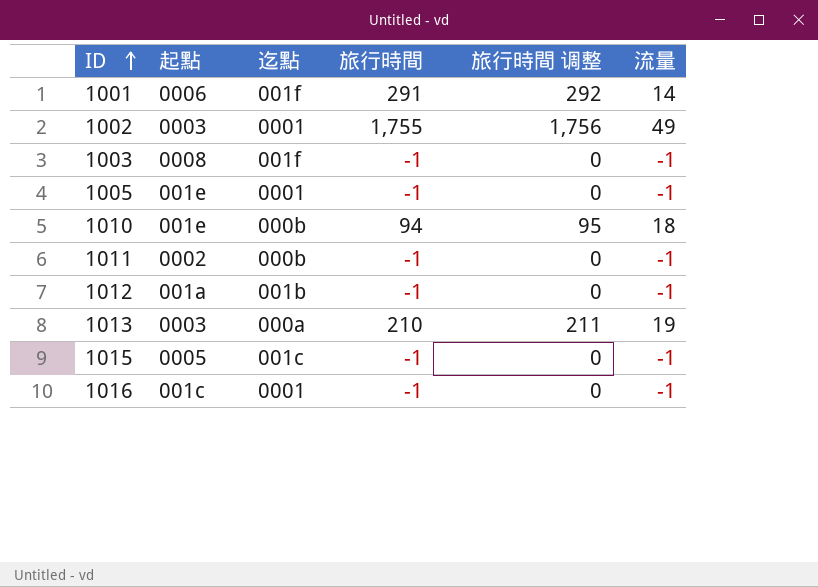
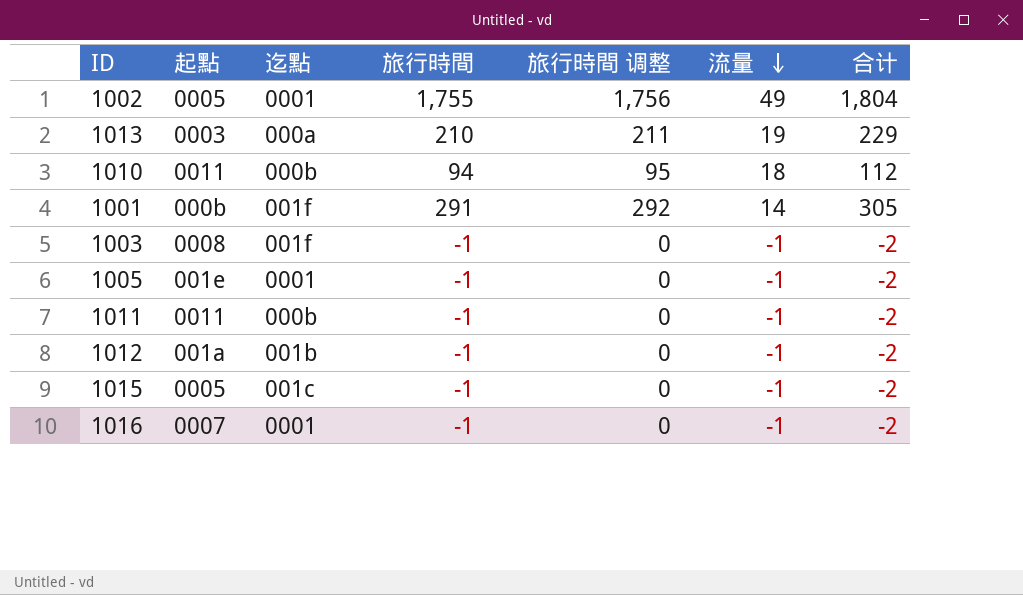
row order: ID ascending -> 流量 descending
column 合计 | formula: none -> [旅行時間] + [流量]
1002 | 起點: 0003 -> 0005
1010 | 起點: 001e -> 0011
1001 | 起點: 0006 -> 000b
1011 | 起點: 0002 -> 0011
1016 | 起點: 001c -> 0007

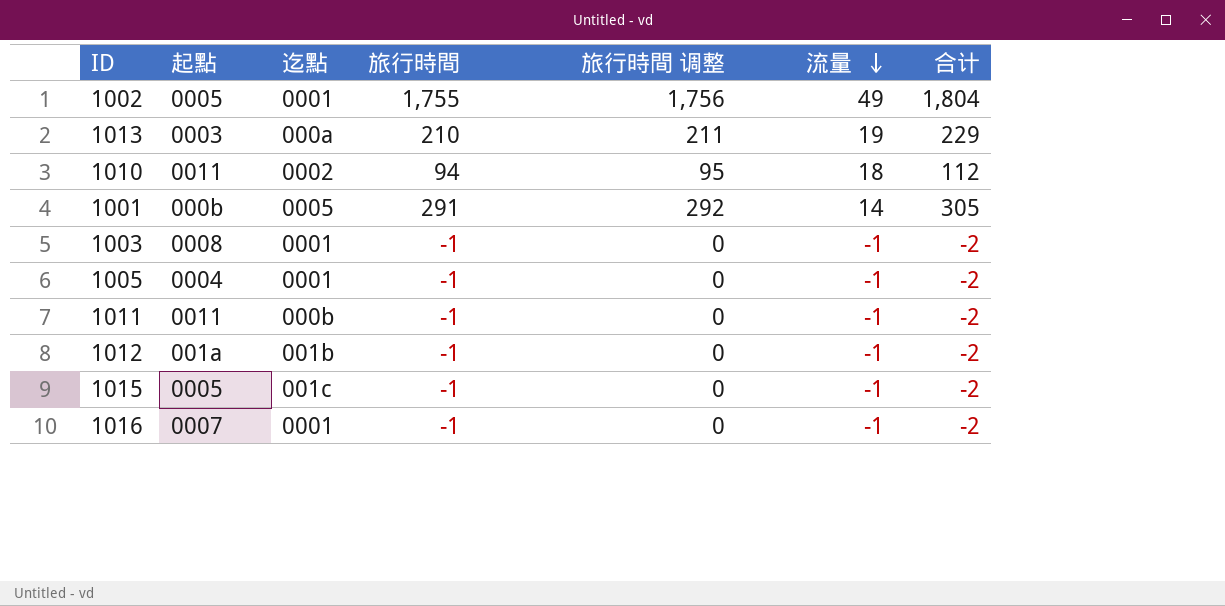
1010 | 迄點: 000b -> 0002
1001 | 迄點: 001f -> 0005
1003 | 迄點: 001f -> 0001
1005 | 起點: 001e -> 0004

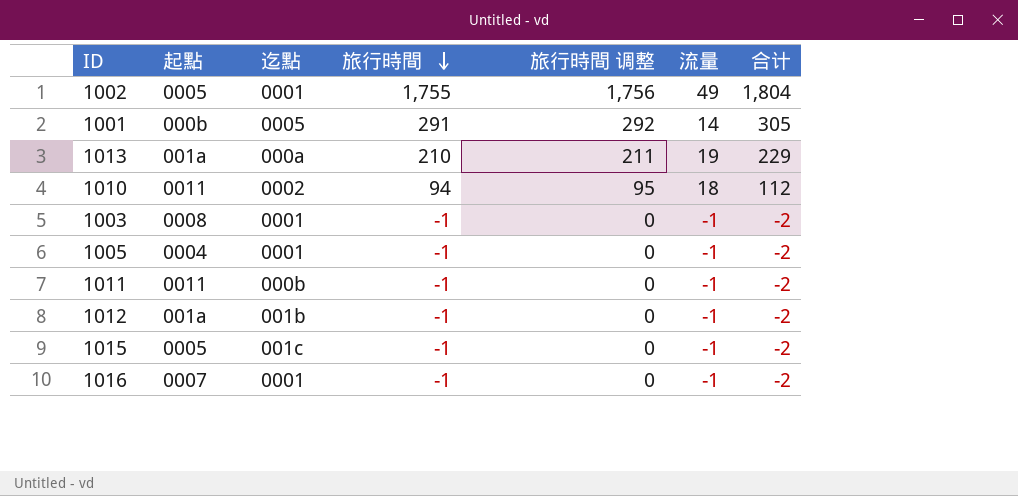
row order: 流量 descending -> 旅行時間 descending
1013 | 起點: 0003 -> 001a

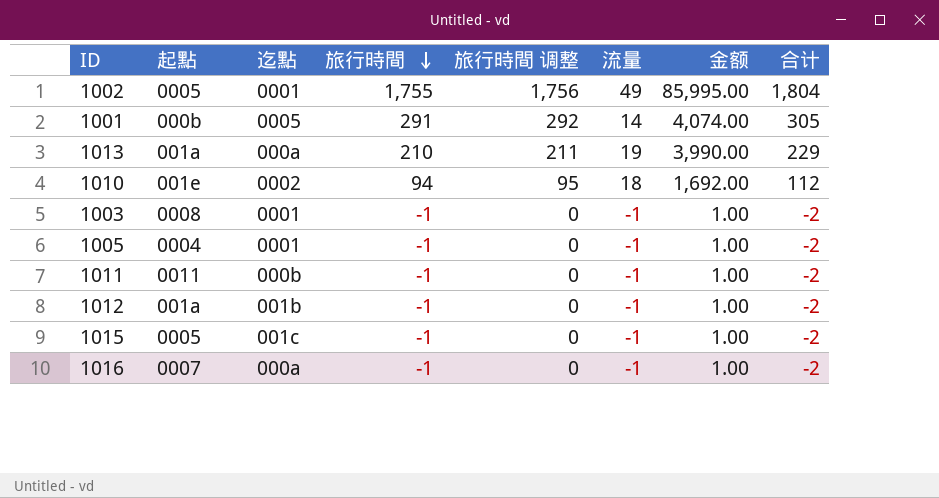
column 金额 | formula: none -> [旅行時間] * [流量]
1010 | 起點: 0011 -> 001e
1016 | 迄點: 0001 -> 000a

